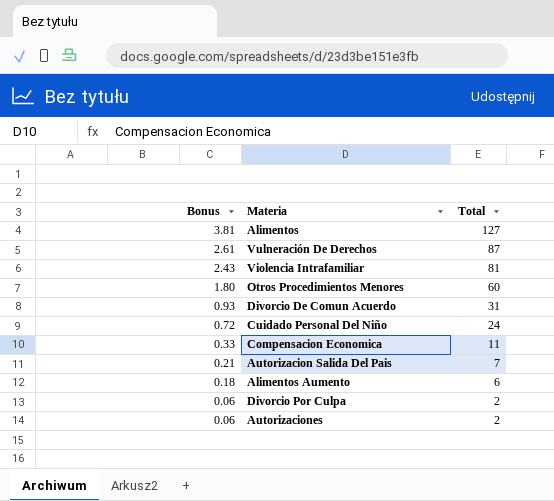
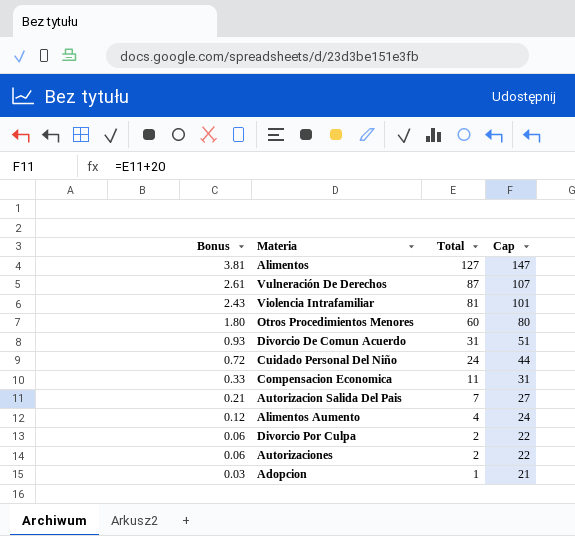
column Cap | formula: none -> [Total] + 20
Alimentos Aumento | Bonus: 0.18 -> 0.12
Alimentos Aumento | Total: 6 -> 4
row Adopcion: none -> 0.03 | 1 | 21

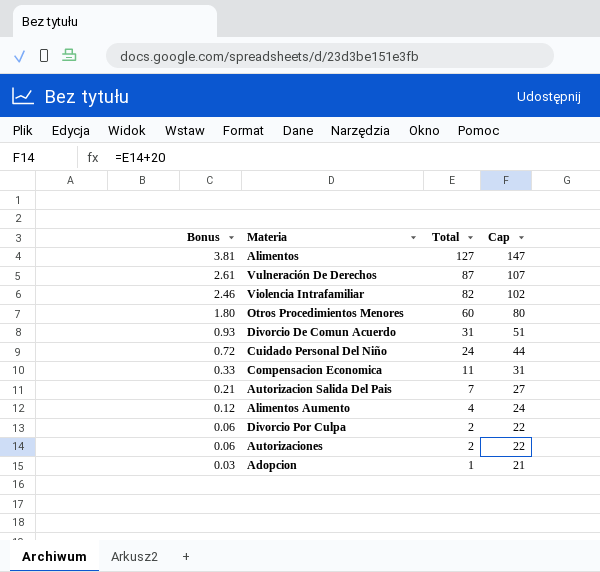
Violencia Intrafamiliar | Bonus: 2.43 -> 2.46
Violencia Intrafamiliar | Total: 81 -> 82
Violencia Intrafamiliar | Cap: 101 -> 102

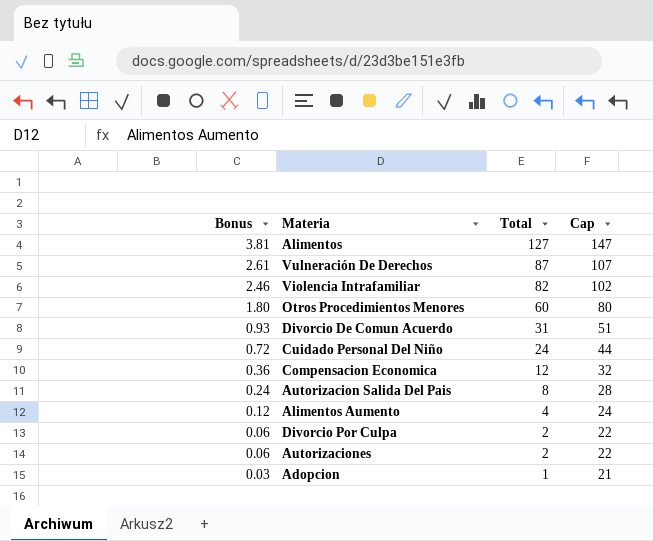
Compensacion Economica | Bonus: 0.33 -> 0.36
Compensacion Economica | Total: 11 -> 12
Compensacion Economica | Cap: 31 -> 32
Autorizacion Salida Del Pais | Bonus: 0.21 -> 0.24
Autorizacion Salida Del Pais | Total: 7 -> 8
Autorizacion Salida Del Pais | Cap: 27 -> 28

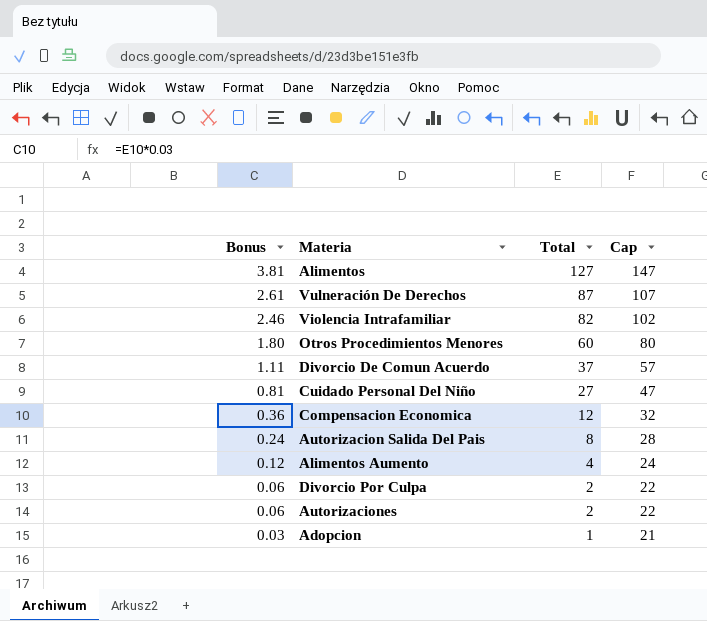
Divorcio De Comun Acuerdo | Bonus: 0.93 -> 1.11
Divorcio De Comun Acuerdo | Total: 31 -> 37
Divorcio De Comun Acuerdo | Cap: 51 -> 57
Cuidado Personal Del Niño | Bonus: 0.72 -> 0.81
Cuidado Personal Del Niño | Total: 24 -> 27
Cuidado Personal Del Niño | Cap: 44 -> 47

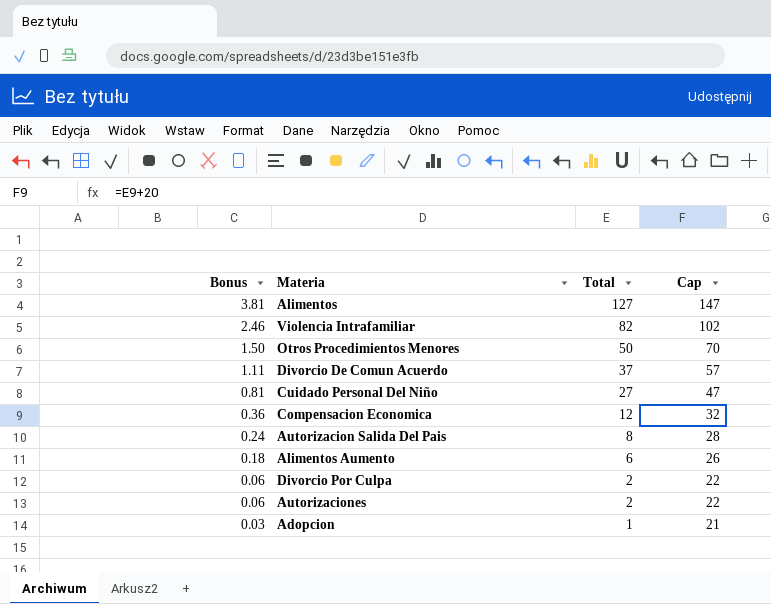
row Vulneración De Derechos: 2.61 | 87 | 107 -> none
Otros Procedimientos Menores | Bonus: 1.80 -> 1.50
Otros Procedimientos Menores | Total: 60 -> 50
Otros Procedimientos Menores | Cap: 80 -> 70
Alimentos Aumento | Bonus: 0.12 -> 0.18
Alimentos Aumento | Total: 4 -> 6
Alimentos Aumento | Cap: 24 -> 26

